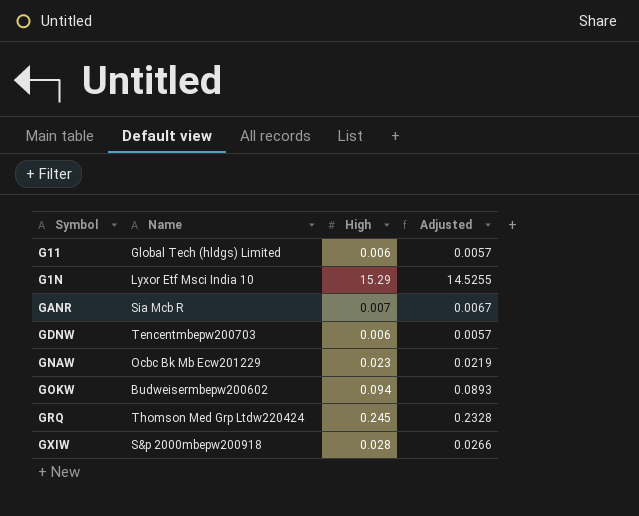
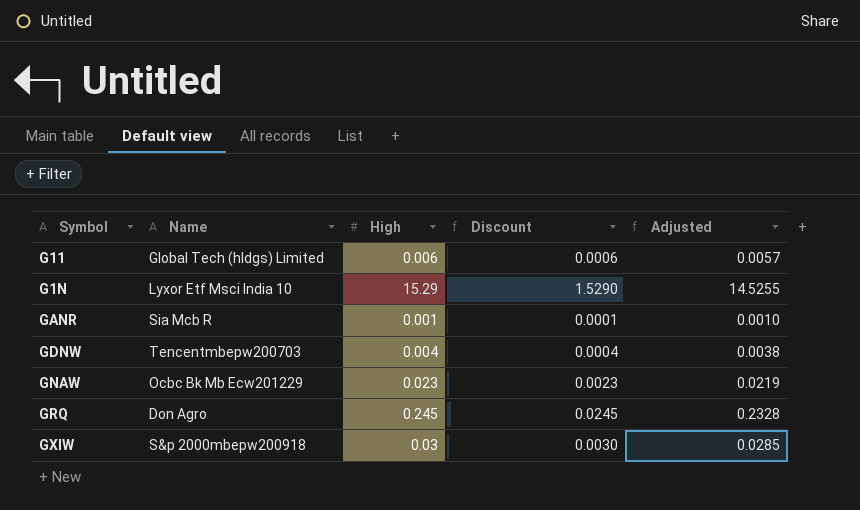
column Discount | formula: none -> [High] * 0.1
row GOKW: Budweisermbepw200602 | 0.094 | 0.0893 -> none
GANR | High: 0.007 -> 0.001
GANR | Adjusted: 0.0067 -> 0.0010
GDNW | High: 0.006 -> 0.004
GDNW | Adjusted: 0.0057 -> 0.0038
GRQ | Name: Thomson Med Grp Ltdw220424 -> Don Agro
GXIW | High: 0.028 -> 0.03
GXIW | Adjusted: 0.0266 -> 0.0285

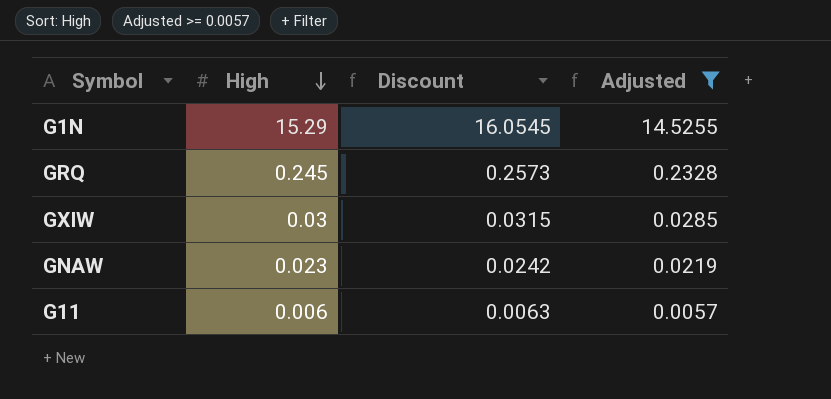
filter: none -> Adjusted >= 0.0057
row order: none -> High descending
column Name | position: 2 -> none
column Discount | formula: [High] * 0.1 -> [High] * 1.05

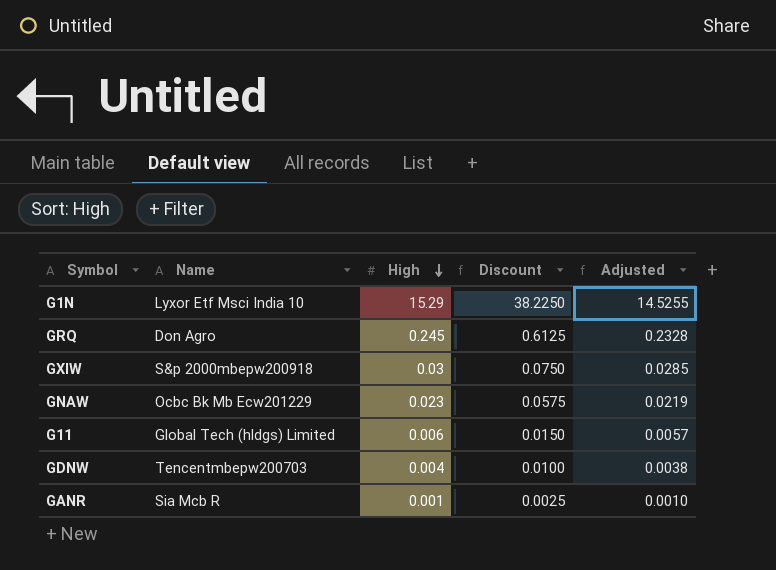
filter: Adjusted >= 0.0057 -> none
column Name | position: none -> 2
column Discount | formula: [High] * 1.05 -> [High] * 2.5

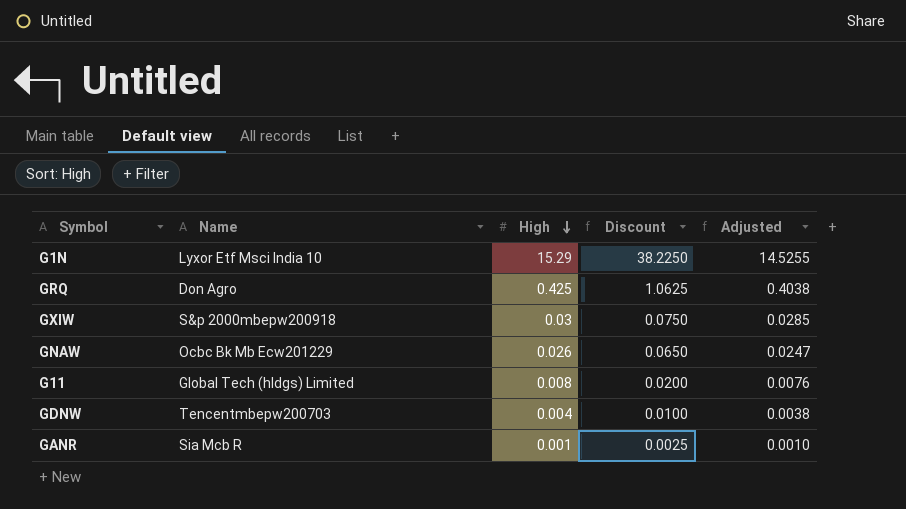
GRQ | High: 0.245 -> 0.425
GRQ | Discount: 0.6125 -> 1.0625
GRQ | Adjusted: 0.2328 -> 0.4038
GNAW | High: 0.023 -> 0.026
GNAW | Discount: 0.0575 -> 0.0650
GNAW | Adjusted: 0.0219 -> 0.0247
G11 | High: 0.006 -> 0.008
G11 | Discount: 0.0150 -> 0.0200
G11 | Adjusted: 0.0057 -> 0.0076

